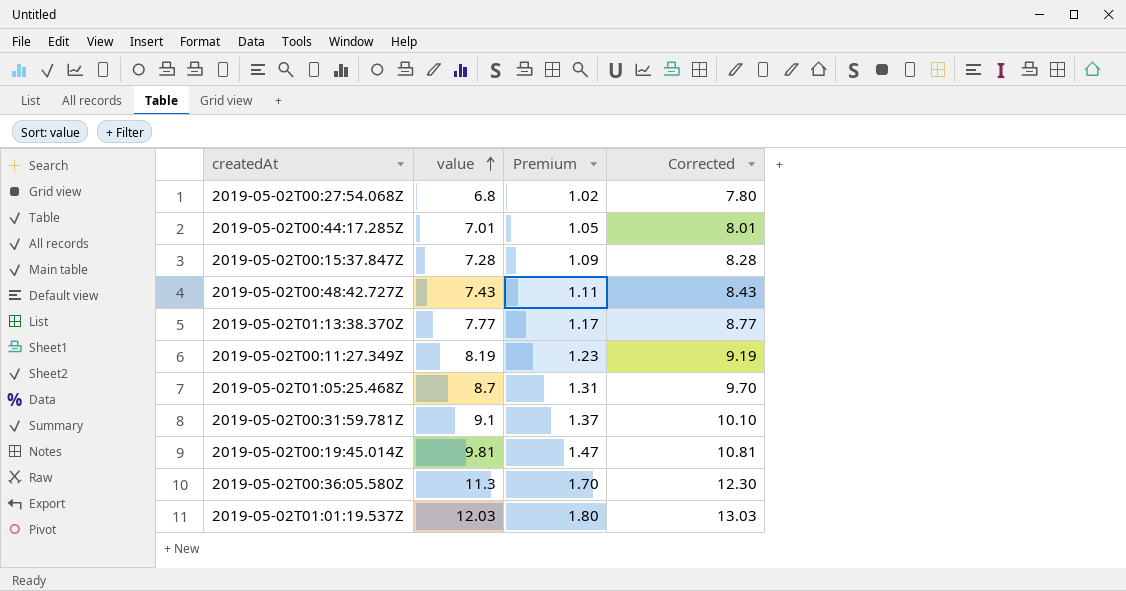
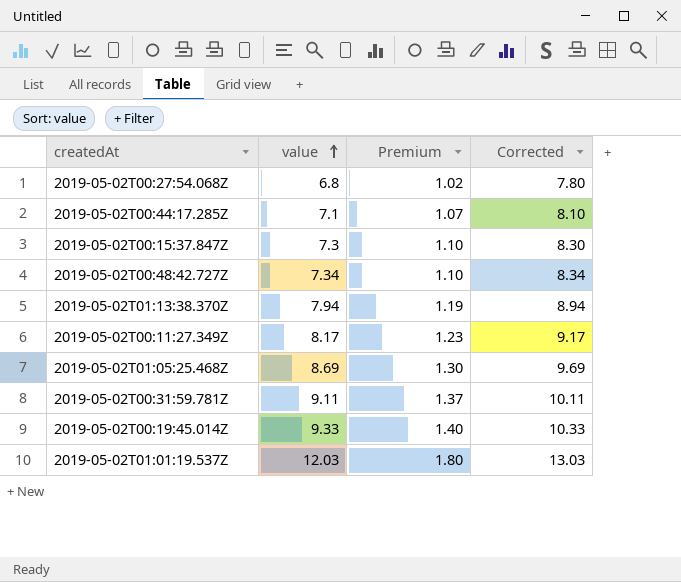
row 2019-05-02T00:36:05.580Z: 11.3 | 1.70 | 12.30 -> none
2019-05-02T00:44:17.285Z | value: 7.01 -> 7.1
2019-05-02T00:44:17.285Z | Premium: 1.05 -> 1.07
2019-05-02T00:44:17.285Z | Corrected: 8.01 -> 8.10
2019-05-02T00:15:37.847Z | value: 7.28 -> 7.3
2019-05-02T00:15:37.847Z | Premium: 1.09 -> 1.10
2019-05-02T00:15:37.847Z | Corrected: 8.28 -> 8.30
2019-05-02T00:48:42.727Z | value: 7.43 -> 7.34
2019-05-02T00:48:42.727Z | Premium: 1.11 -> 1.10
2019-05-02T00:48:42.727Z | Corrected: 8.43 -> 8.34
2019-05-02T01:13:38.370Z | value: 7.77 -> 7.94
2019-05-02T01:13:38.370Z | Premium: 1.17 -> 1.19
2019-05-02T01:13:38.370Z | Corrected: 8.77 -> 8.94
2019-05-02T00:11:27.349Z | value: 8.19 -> 8.17
2019-05-02T00:11:27.349Z | Corrected: 9.19 -> 9.17
2019-05-02T01:05:25.468Z | value: 8.7 -> 8.69
2019-05-02T01:05:25.468Z | Premium: 1.31 -> 1.30
2019-05-02T01:05:25.468Z | Corrected: 9.70 -> 9.69
2019-05-02T00:31:59.781Z | value: 9.1 -> 9.11
2019-05-02T00:31:59.781Z | Corrected: 10.10 -> 10.11
2019-05-02T00:19:45.014Z | value: 9.81 -> 9.33
2019-05-02T00:19:45.014Z | Premium: 1.47 -> 1.40
2019-05-02T00:19:45.014Z | Corrected: 10.81 -> 10.33

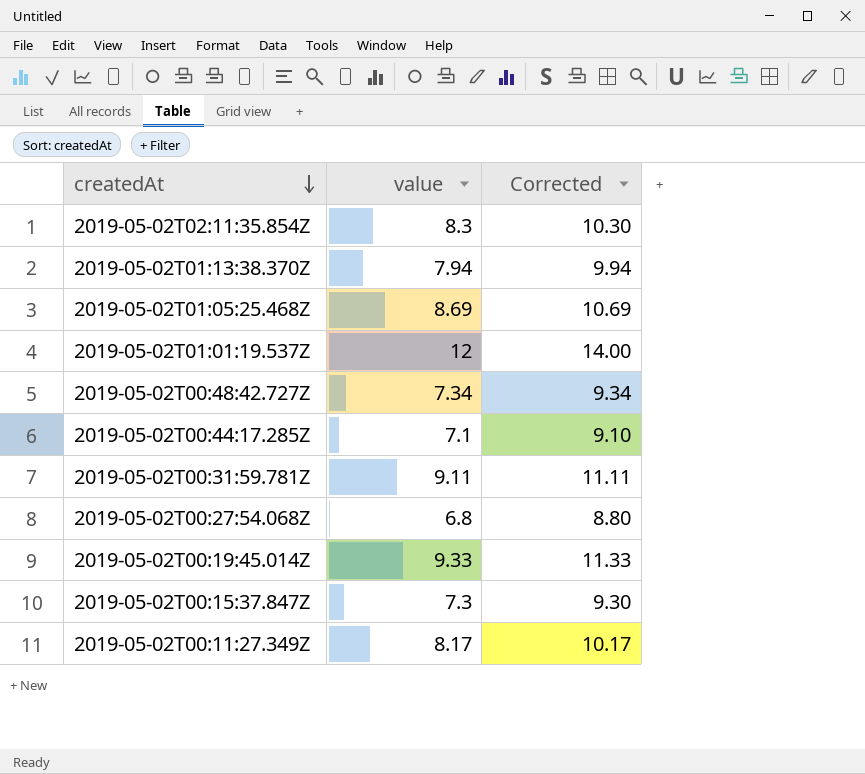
row order: value ascending -> createdAt descending
column Premium | formula: [value] * 0.15 -> none
column Corrected | formula: [value] + 1 -> [value] + 2
row 2019-05-02T02:11:35.854Z: none -> 8.3 | 10.30
2019-05-02T01:01:19.537Z | value: 12.03 -> 12

